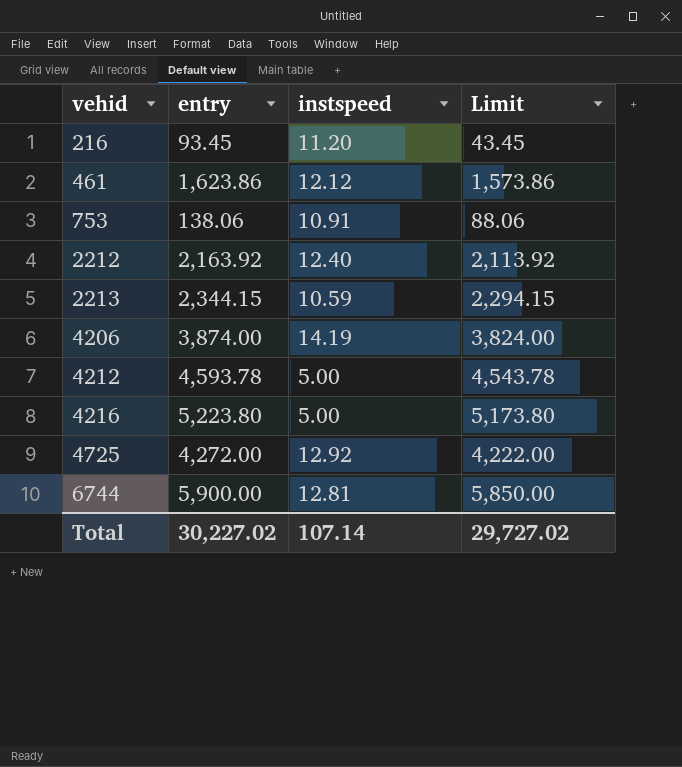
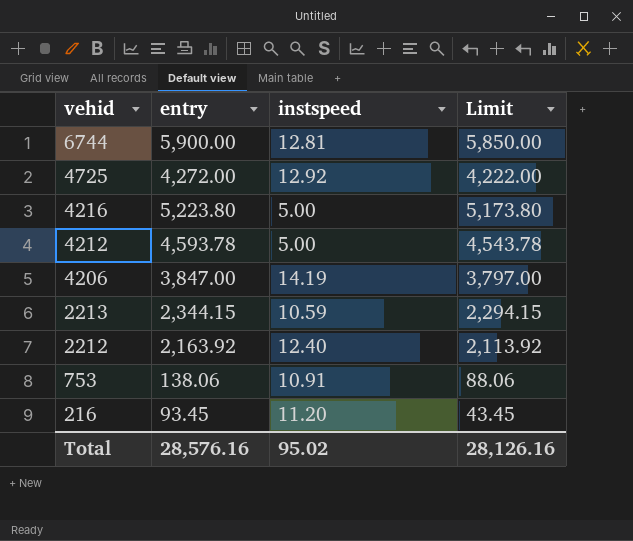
row order: vehid ascending -> vehid descending
row 461: 1,623.86 | 12.12 | 1,573.86 -> none
4206 | entry: 3,874.00 -> 3,847.00
4206 | Limit: 3,824.00 -> 3,797.00
Total | entry: 30,227.02 -> 28,576.16
Total | instspeed: 107.14 -> 95.02
Total | Limit: 29,727.02 -> 28,126.16

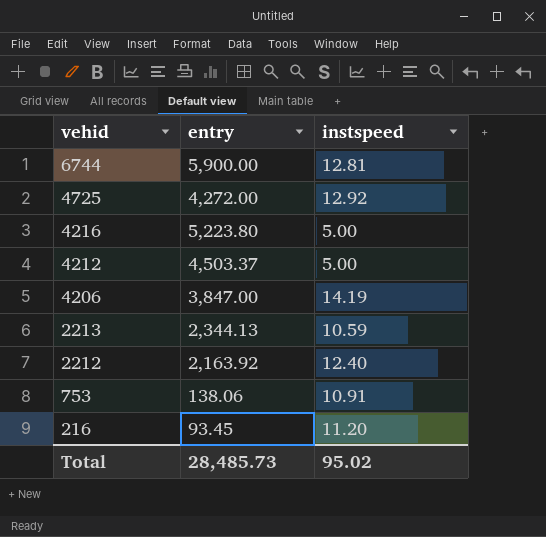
column Limit | formula: [entry] - 50 -> none
4212 | entry: 4,593.78 -> 4,503.37
2213 | entry: 2,344.15 -> 2,344.13
Total | entry: 28,576.16 -> 28,485.73

